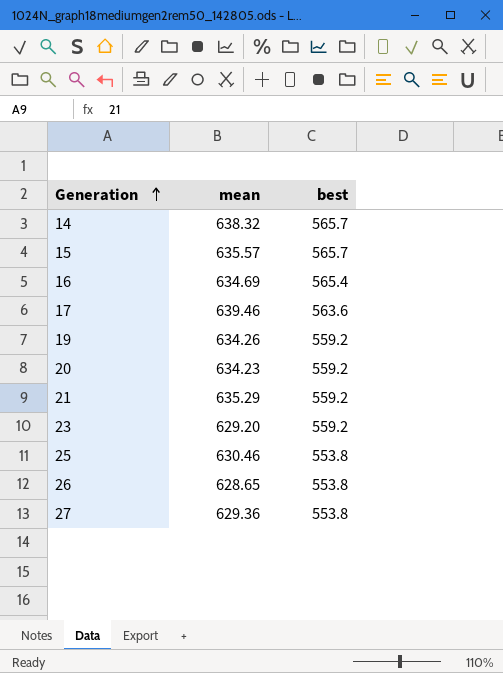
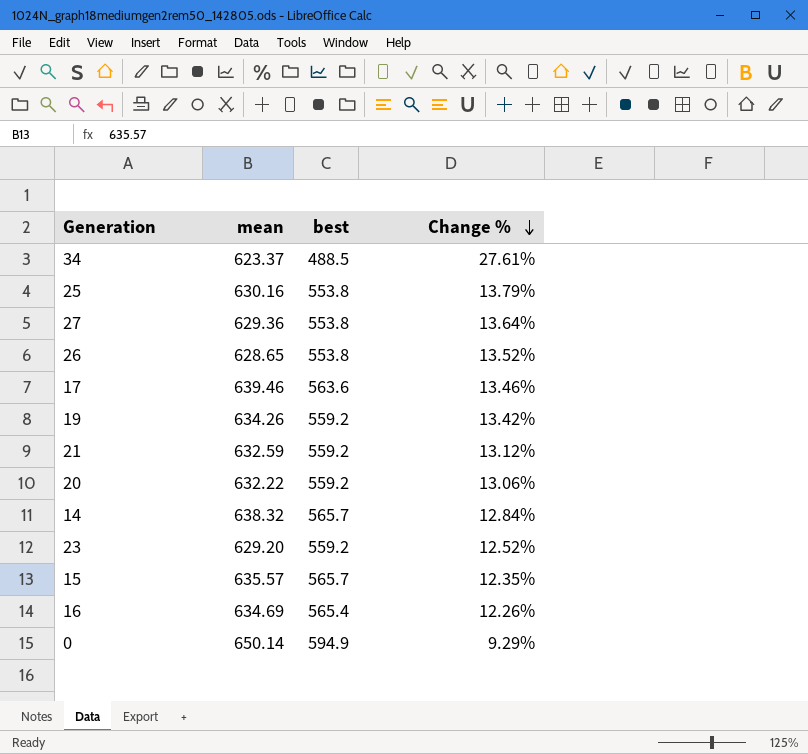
row order: Generation ascending -> Change % descending
column Change % | formula: none -> ([mean] - [best]) / [best]
row 34: none -> 623.37 | 488.5 | 27.61%
25 | mean: 630.46 -> 630.16
21 | mean: 635.29 -> 632.59
20 | mean: 634.23 -> 632.22
row 0: none -> 650.14 | 594.9 | 9.29%

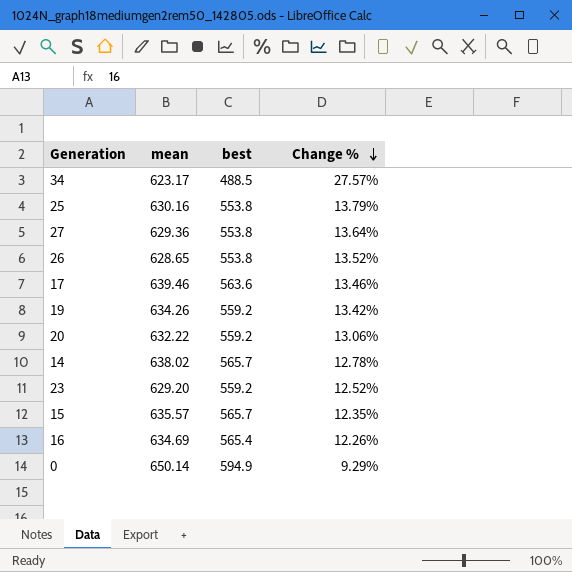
row 21: 632.59 | 559.2 | 13.12% -> none
34 | mean: 623.37 -> 623.17
34 | Change %: 27.61% -> 27.57%
14 | mean: 638.32 -> 638.02
14 | Change %: 12.84% -> 12.78%

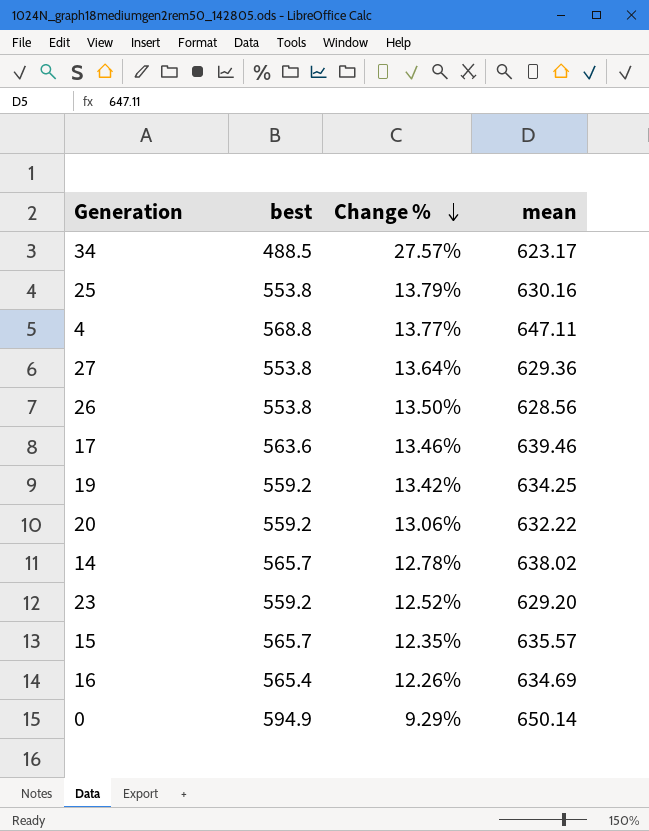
column mean | position: 2 -> 4
row 4: none -> 568.8 | 13.77% | 647.11
26 | Change %: 13.52% -> 13.50%
26 | mean: 628.65 -> 628.56
19 | mean: 634.26 -> 634.25

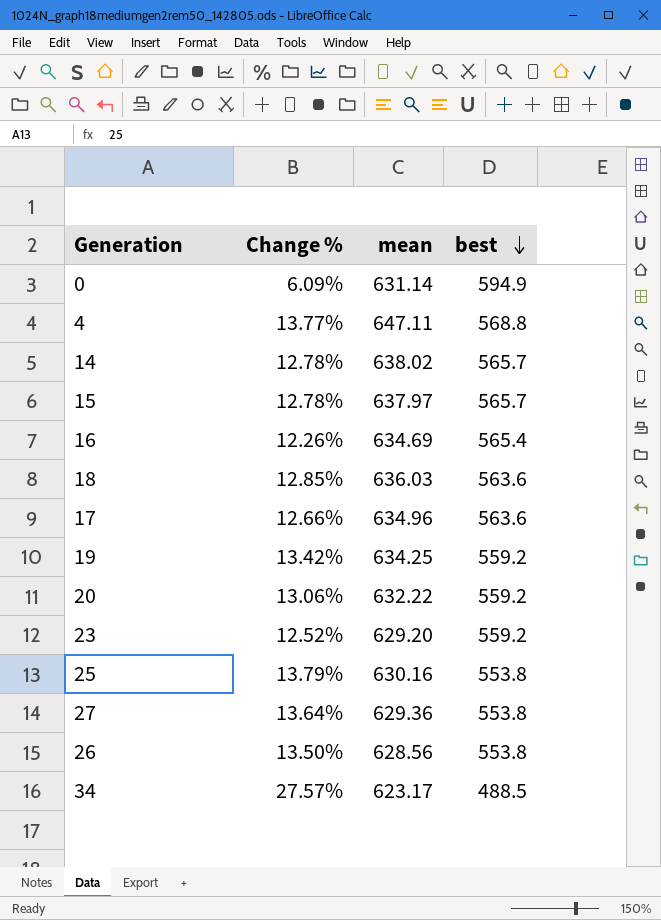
row order: Change % descending -> best descending
column best | position: 2 -> 4
0 | Change %: 9.29% -> 6.09%
0 | mean: 650.14 -> 631.14
15 | Change %: 12.35% -> 12.78%
15 | mean: 635.57 -> 637.97
row 18: none -> 12.85% | 636.03 | 563.6
17 | Change %: 13.46% -> 12.66%
17 | mean: 639.46 -> 634.96

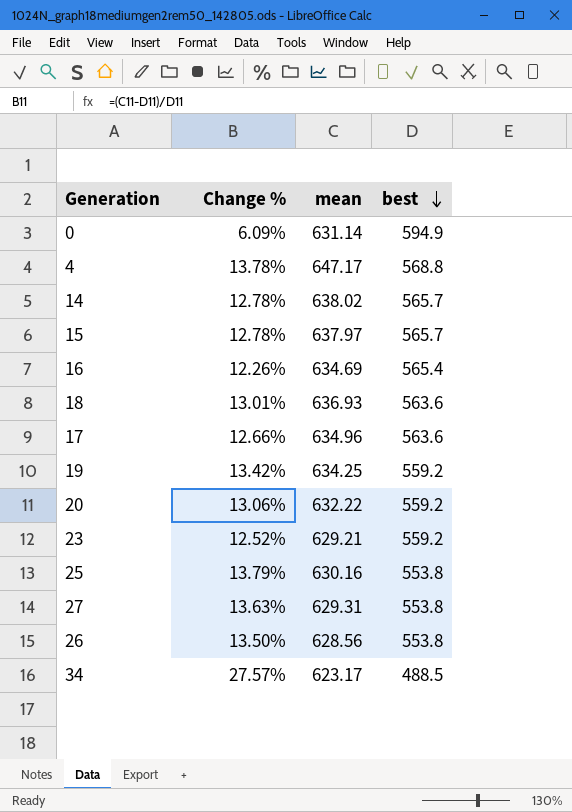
4 | Change %: 13.77% -> 13.78%
4 | mean: 647.11 -> 647.17
18 | Change %: 12.85% -> 13.01%
18 | mean: 636.03 -> 636.93
23 | mean: 629.20 -> 629.21
27 | Change %: 13.64% -> 13.63%
27 | mean: 629.36 -> 629.31

